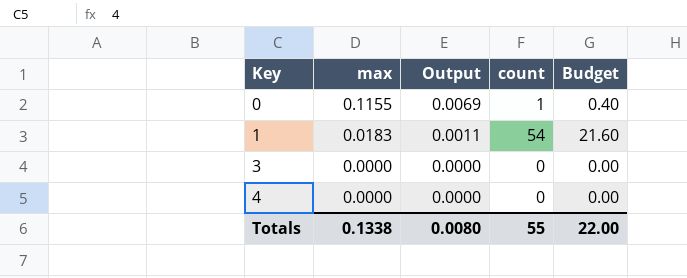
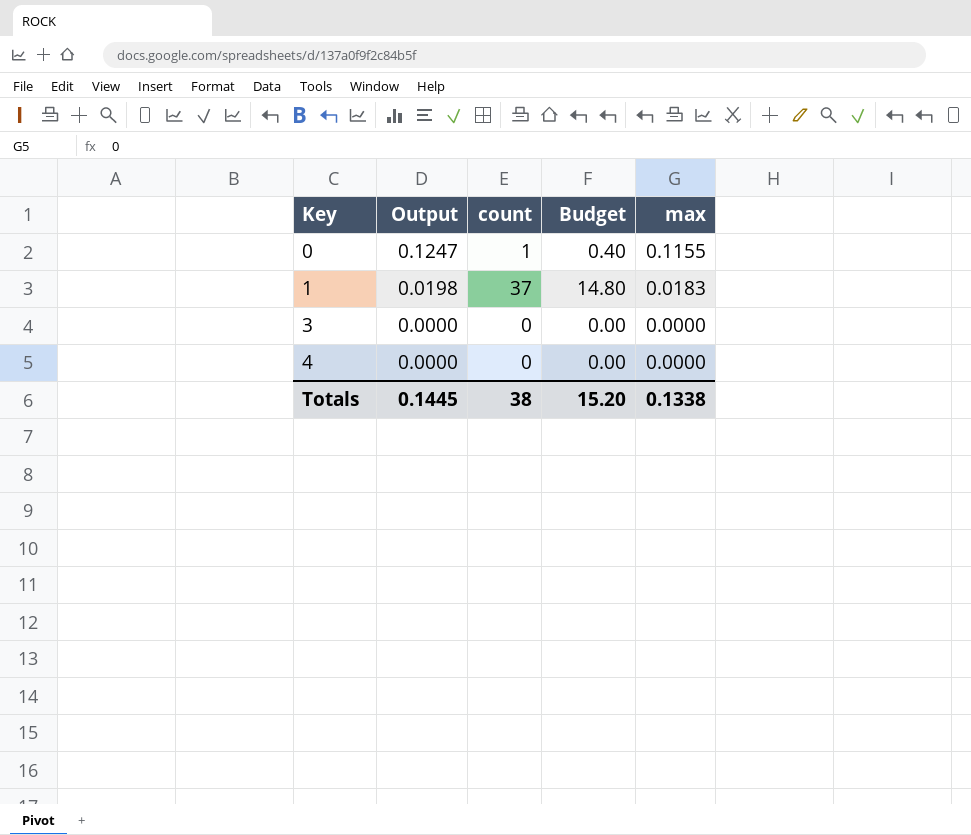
column Output | formula: [max] * 0.06 -> [max] * 1.08
column max | position: 2 -> 5
1 | count: 54 -> 37
1 | Budget: 21.60 -> 14.80
Totals | Output: 0.0080 -> 0.1445
Totals | count: 55 -> 38
Totals | Budget: 22.00 -> 15.20

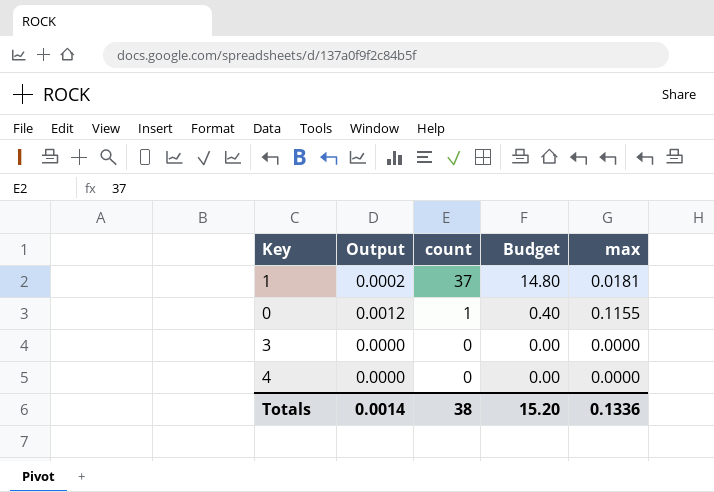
row order: Key ascending -> count descending
column Output | formula: [max] * 1.08 -> [max] * 0.01
1 | max: 0.0183 -> 0.0181
Totals | Output: 0.1445 -> 0.0014
Totals | max: 0.1338 -> 0.1336

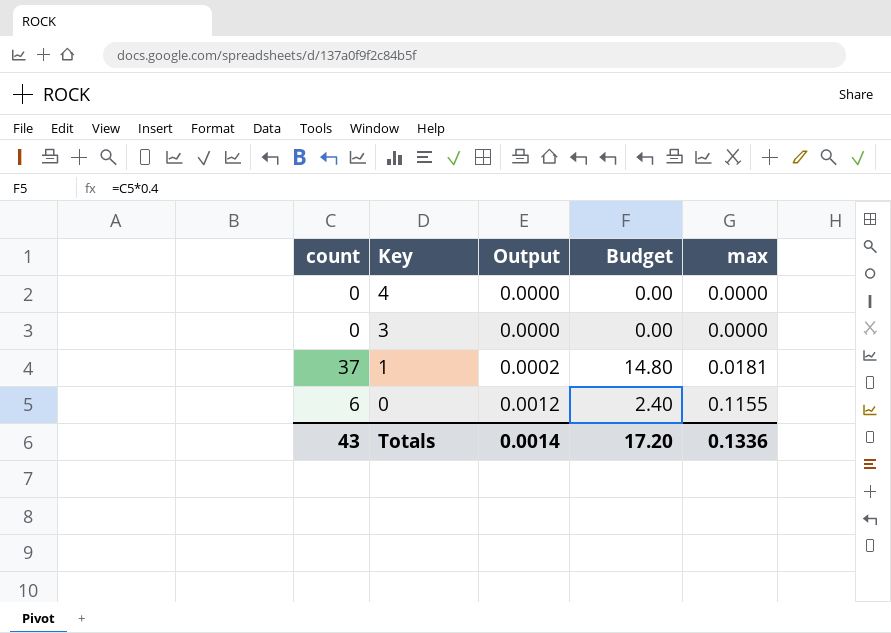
row order: count descending -> Key descending
column count | position: 3 -> 1
0 | count: 1 -> 6
0 | Budget: 0.40 -> 2.40
Totals | count: 38 -> 43
Totals | Budget: 15.20 -> 17.20

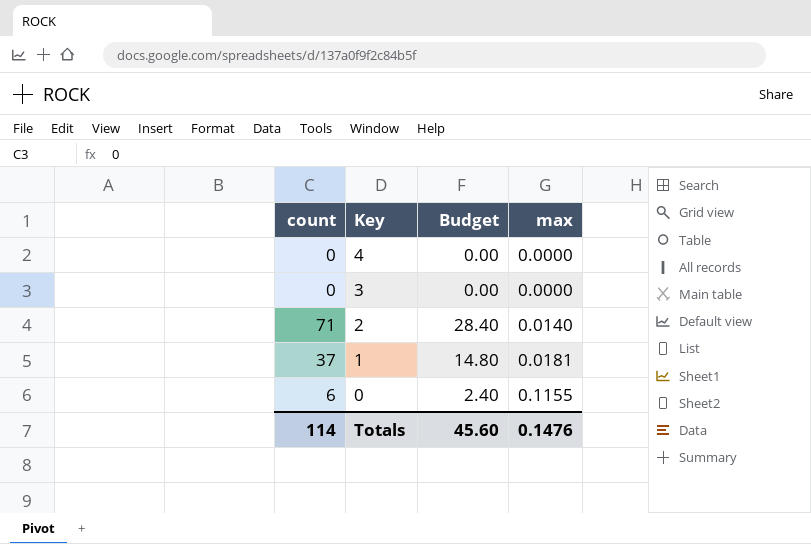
column Output | formula: [max] * 0.01 -> none
row 2: none -> 71 | 28.40 | 0.0140
Totals | count: 43 -> 114
Totals | Budget: 17.20 -> 45.60
Totals | max: 0.1336 -> 0.1476

